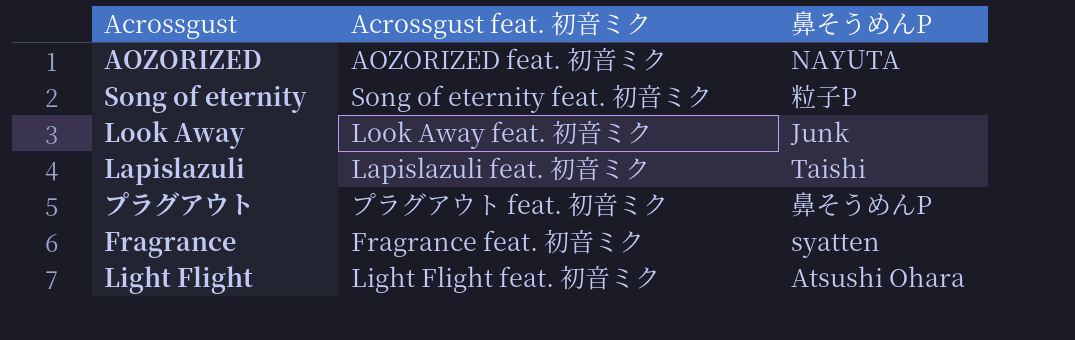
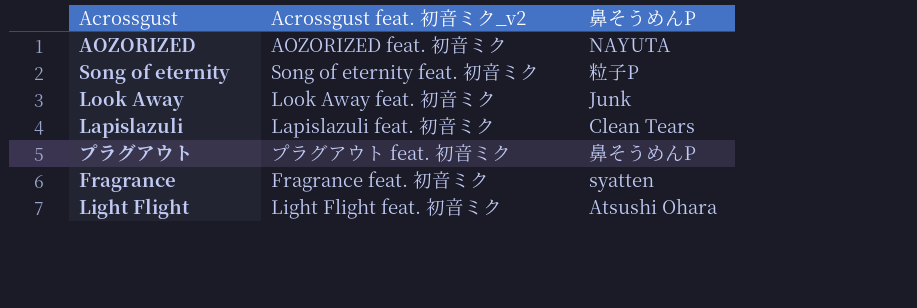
column name: Acrossgust feat. 初音ミク -> Acrossgust feat. 初音ミク_v2
Lapislazuli | 鼻そうめんP: Taishi -> Clean Tears

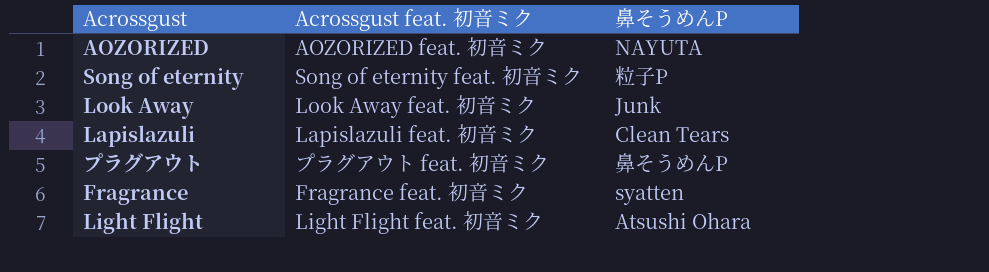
column name: Acrossgust feat. 初音ミク_v2 -> Acrossgust feat. 初音ミク

